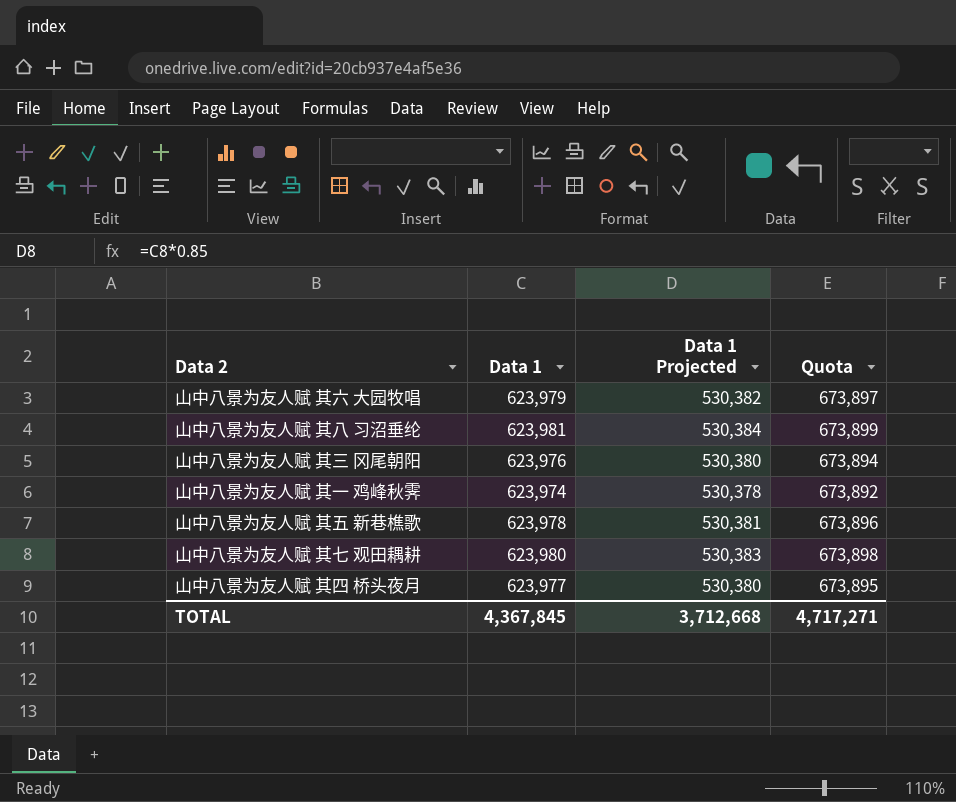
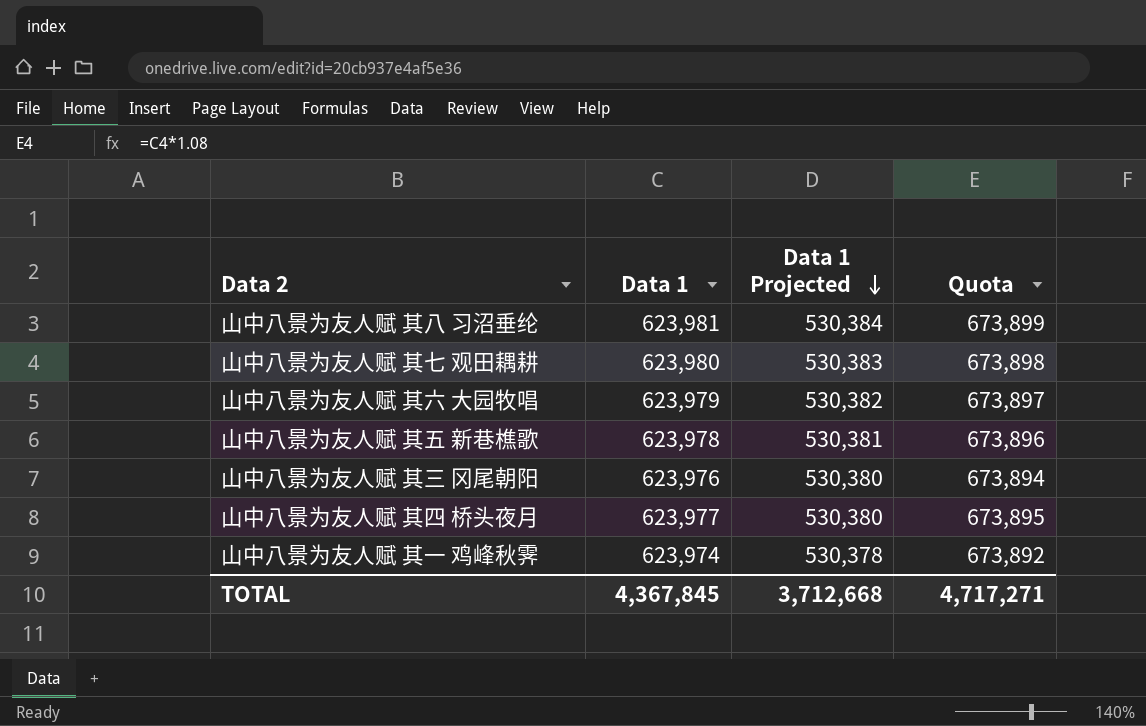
row order: none -> Data 1 Projected descending

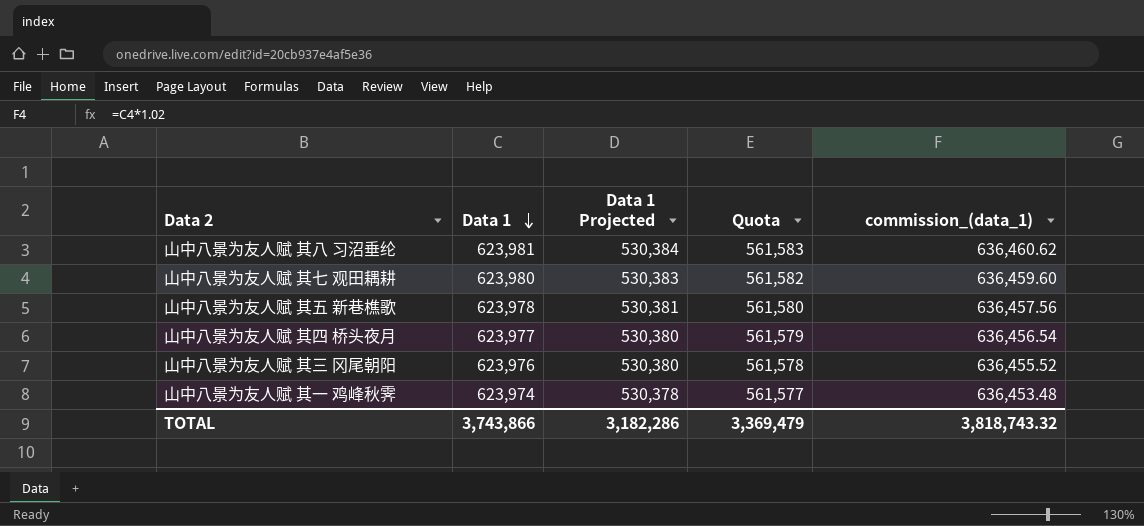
row order: Data 1 Projected descending -> Data 1 descending
column Quota | formula: [Data 1] * 1.08 -> [Data 1] * 0.9
column commission_(data_1) | formula: none -> [Data 1] * 1.02
row 山中八景为友人赋 其六 大园牧唱: 623,979 | 530,382 | 673,897 -> none
TOTAL | Data 1: 4,367,845 -> 3,743,866
TOTAL | Data 1 Projected: 3,712,668 -> 3,182,286
TOTAL | Quota: 4,717,271 -> 3,369,479

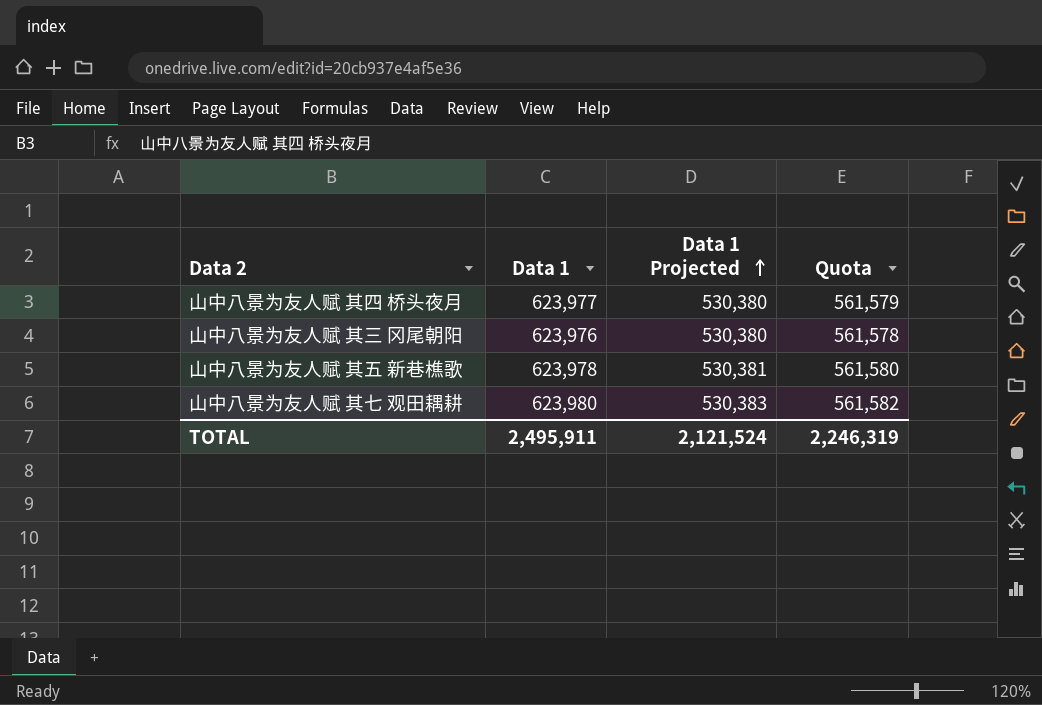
row order: Data 1 descending -> Data 1 Projected ascending
column commission_(data_1) | formula: [Data 1] * 1.02 -> none
row 山中八景为友人赋 其八 习沼垂纶: 623,981 | 530,384 | 561,583 | 636,460.62 -> none
row 山中八景为友人赋 其一 鸡峰秋霁: 623,974 | 530,378 | 561,577 | 636,453.48 -> none
TOTAL | Data 1: 3,743,866 -> 2,495,911
TOTAL | Data 1 Projected: 3,182,286 -> 2,121,524
TOTAL | Quota: 3,369,479 -> 2,246,319

